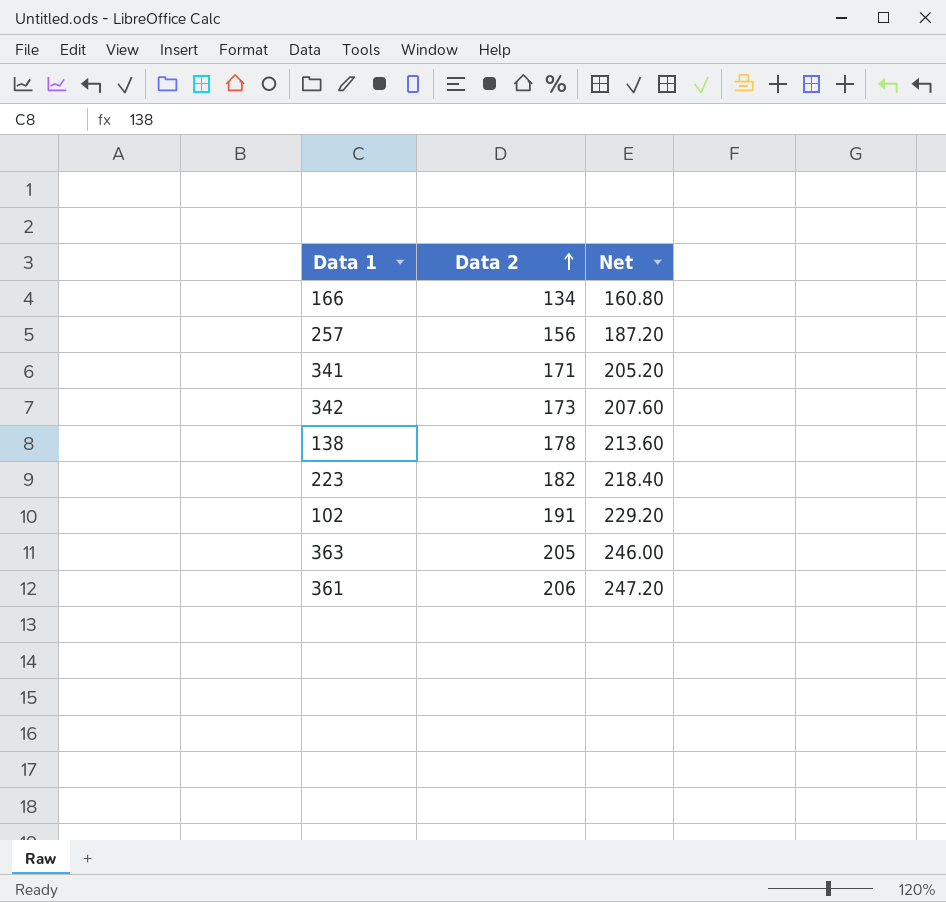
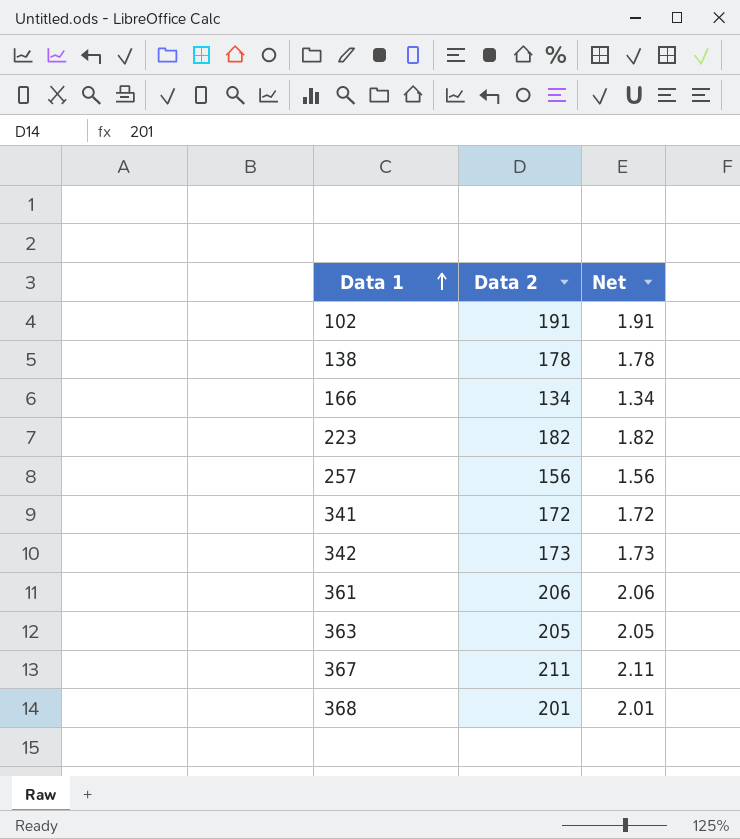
row order: Data 2 ascending -> Data 1 ascending
column Net | formula: [Data 2] * 1.2 -> [Data 2] * 0.01
341 | Data 2: 171 -> 172
row 367: none -> 211 | 2.11
row 368: none -> 201 | 2.01

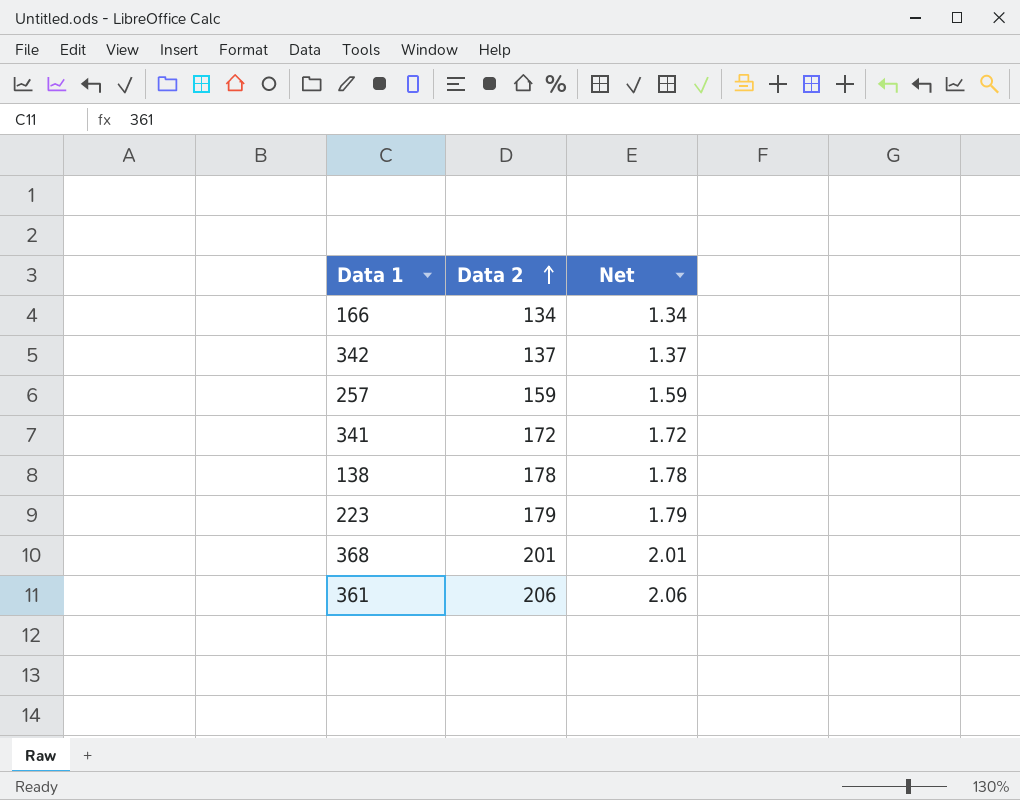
row order: Data 1 ascending -> Data 2 ascending
row 102: 191 | 1.91 -> none
row 363: 205 | 2.05 -> none
row 367: 211 | 2.11 -> none
342 | Data 2: 173 -> 137
342 | Net: 1.73 -> 1.37
257 | Data 2: 156 -> 159
257 | Net: 1.56 -> 1.59
223 | Data 2: 182 -> 179
223 | Net: 1.82 -> 1.79

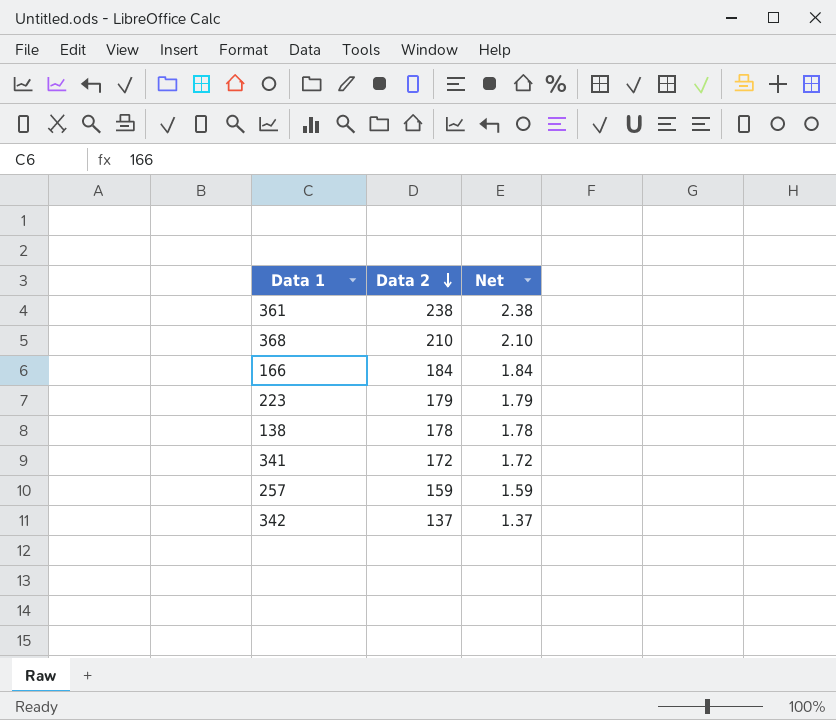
row order: Data 2 ascending -> Data 2 descending
361 | Data 2: 206 -> 238
361 | Net: 2.06 -> 2.38
368 | Data 2: 201 -> 210
368 | Net: 2.01 -> 2.10
166 | Data 2: 134 -> 184
166 | Net: 1.34 -> 1.84

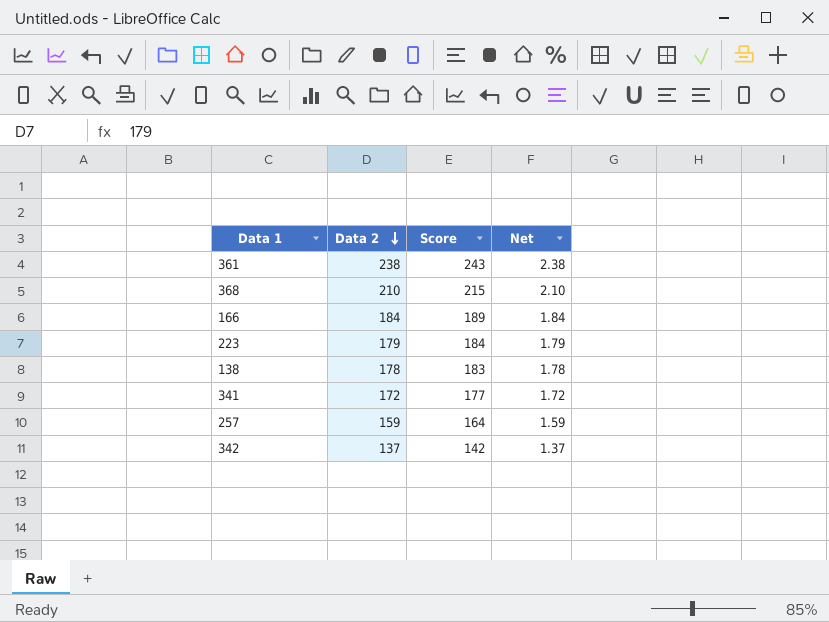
column Score | formula: none -> [Data 2] + 5

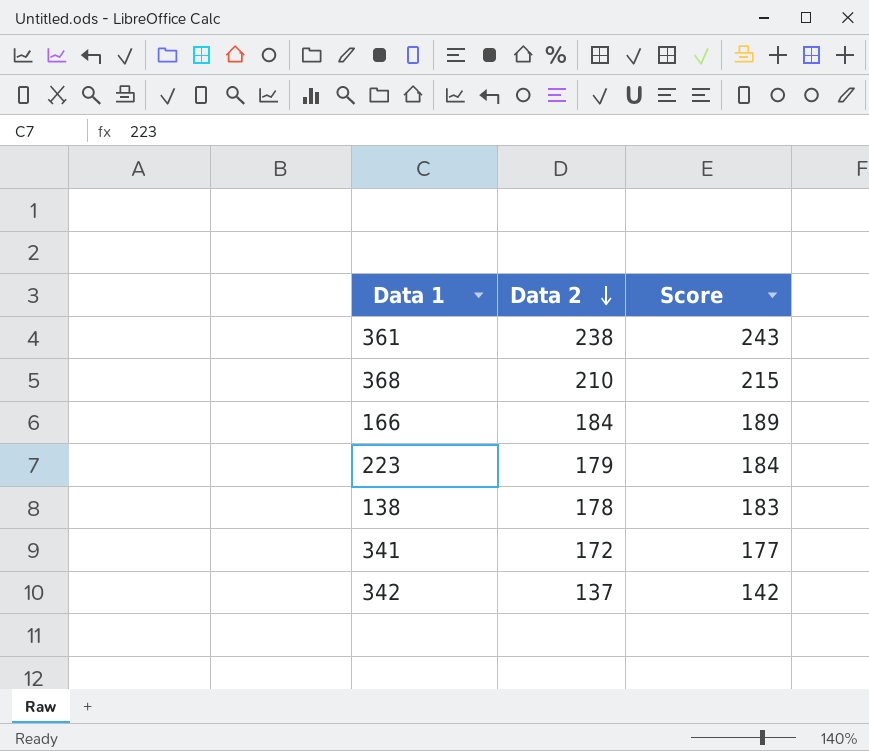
column Net | formula: [Data 2] * 0.01 -> none
row 257: 159 | 164 | 1.59 -> none

